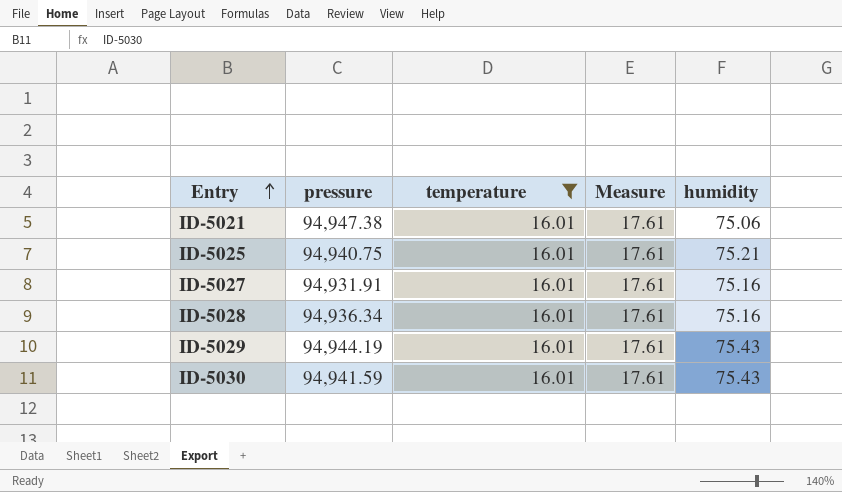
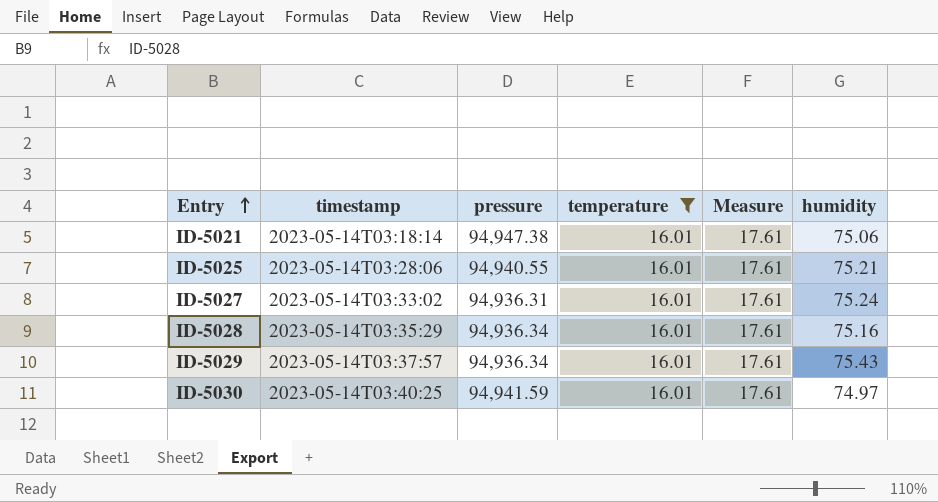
column timestamp | position: none -> 2
ID-5025 | pressure: 94,940.75 -> 94,940.55
ID-5027 | pressure: 94,931.91 -> 94,936.31
ID-5027 | humidity: 75.16 -> 75.24
ID-5029 | pressure: 94,944.19 -> 94,936.34
ID-5030 | humidity: 75.43 -> 74.97

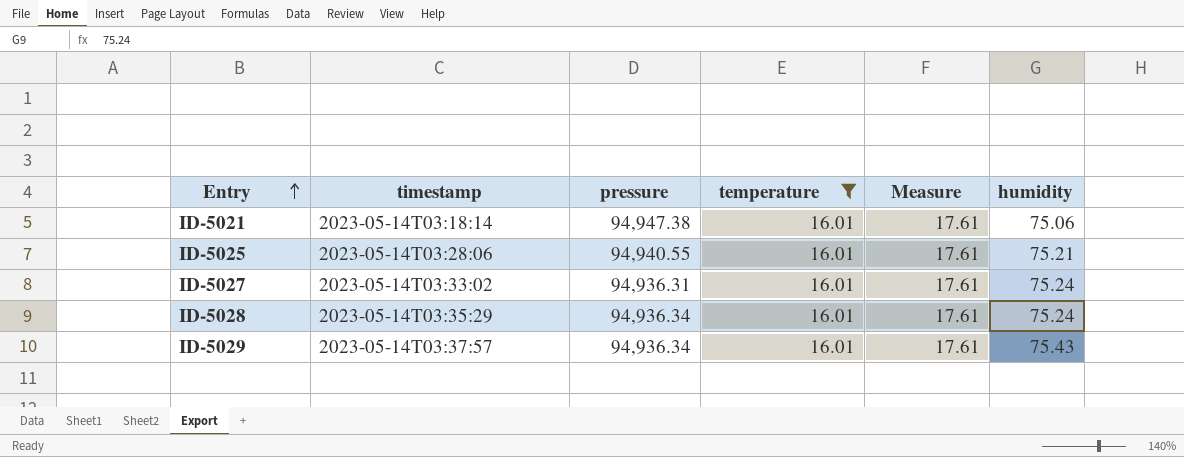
row ID-5030: 2023-05-14T03:40:25 | 94,941.59 | 16.01 | 17.61 | 74.97 -> none
ID-5028 | humidity: 75.16 -> 75.24

